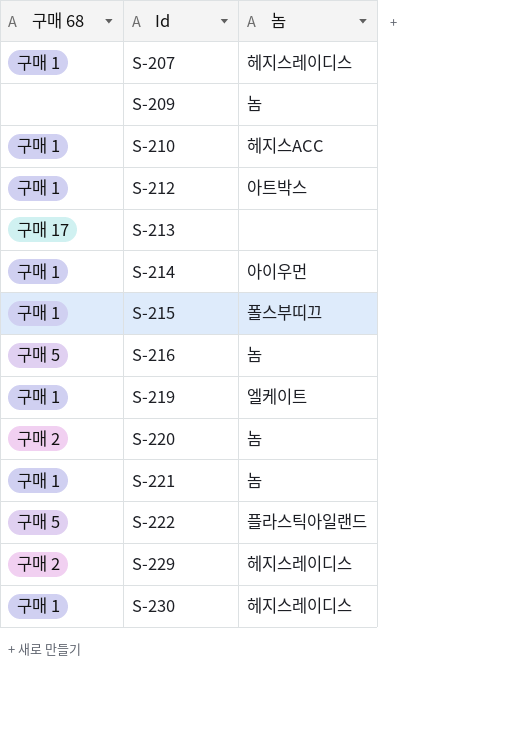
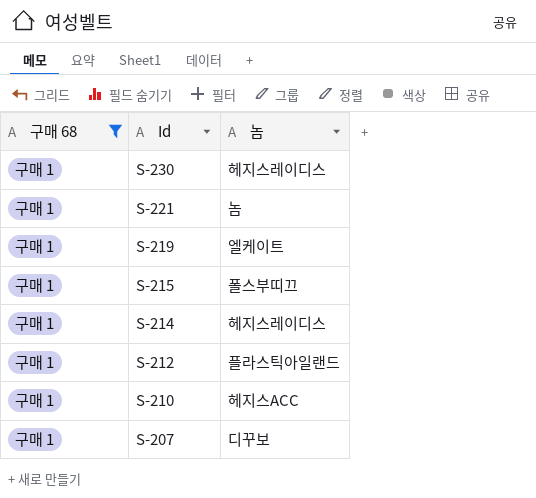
filter: none -> 구매 68 = 구매 1
row order: Id ascending -> Id descending
S-214 | 놈: 아이우먼 -> 헤지스레이디스
S-212 | 놈: 아트박스 -> 플라스틱아일랜드
S-207 | 놈: 헤지스레이디스 -> 디꾸보

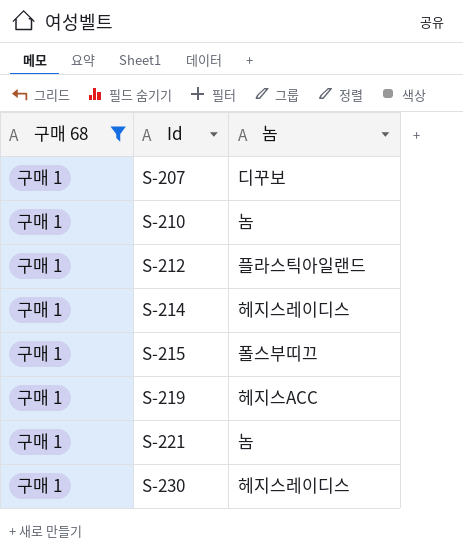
row order: Id descending -> Id ascending
S-210 | 놈: 헤지스ACC -> 놈
S-219 | 놈: 엘케이트 -> 헤지스ACC

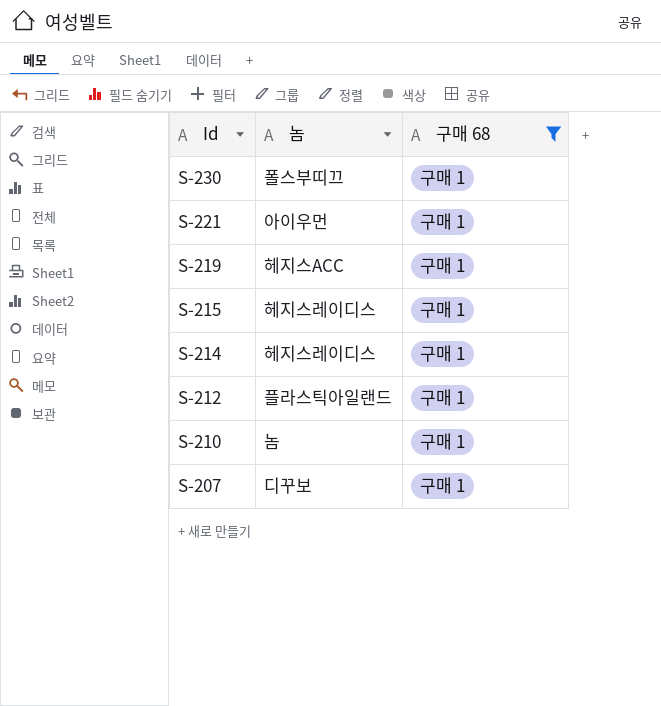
row order: Id ascending -> Id descending
column 구매 68 | position: 1 -> 3
S-230 | 놈: 헤지스레이디스 -> 폴스부띠끄
S-221 | 놈: 놈 -> 아이우먼
S-215 | 놈: 폴스부띠끄 -> 헤지스레이디스

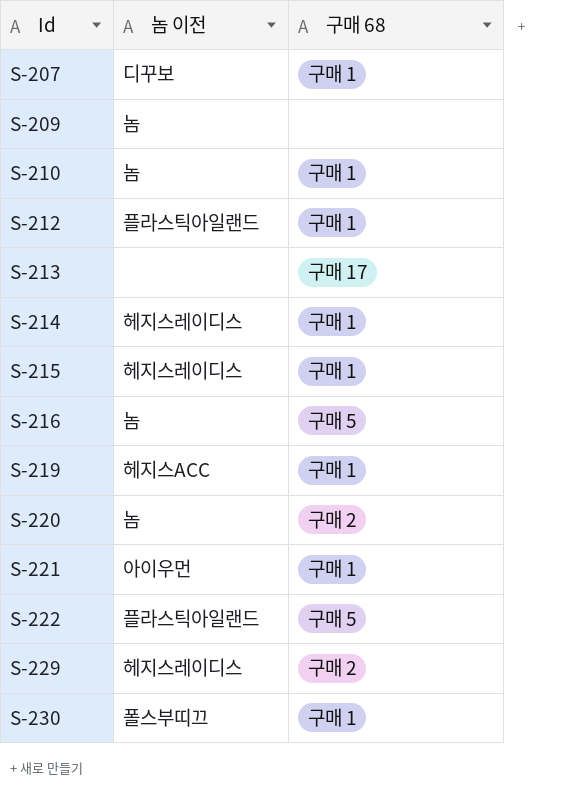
filter: 구매 68 = 구매 1 -> none
row order: Id descending -> Id ascending
column name: 놈 -> 놈 이전

